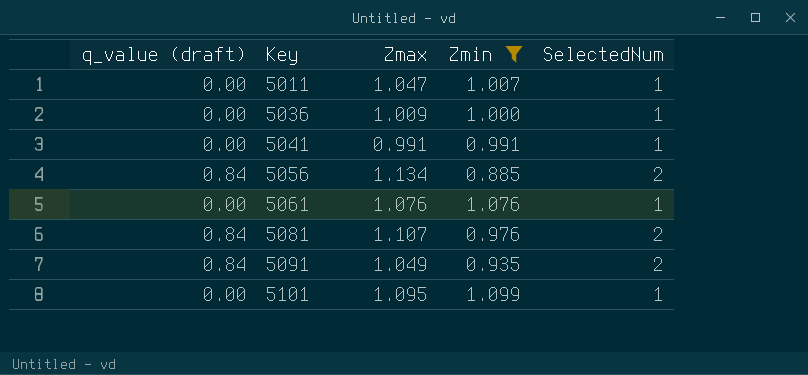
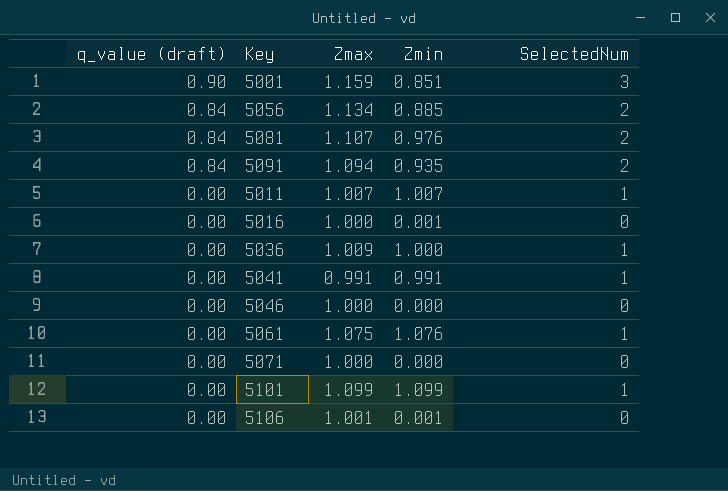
filter: Zmin >= 0.885 -> none
row order: Key ascending -> q_value (draft) descending
5091 | Zmax: 1.049 -> 1.094
5011 | Zmax: 1.047 -> 1.007
5061 | Zmax: 1.076 -> 1.075
5101 | Zmax: 1.095 -> 1.099

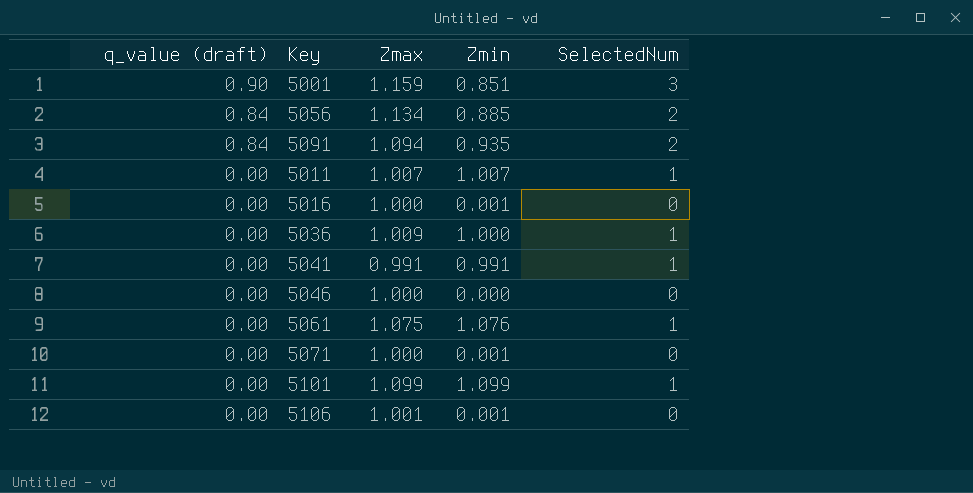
row 5081: 0.84 | 1.107 | 0.976 | 2 -> none
5071 | Zmin: 0.000 -> 0.001

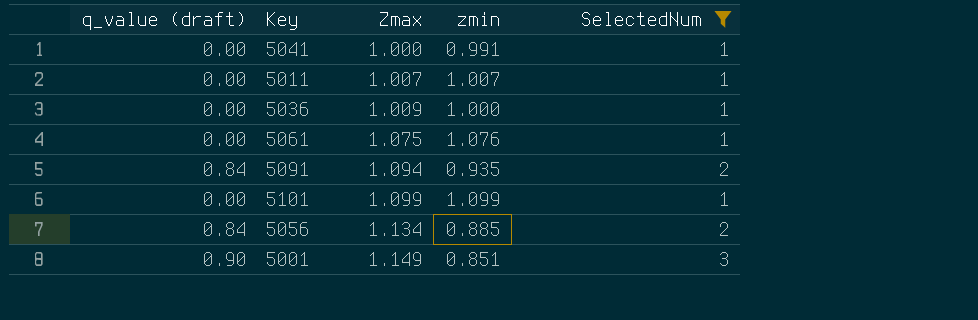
filter: none -> SelectedNum != 0
row order: q_value (draft) descending -> Zmax ascending
column name: Zmin -> zmin
5041 | Zmax: 0.991 -> 1.000
5001 | Zmax: 1.159 -> 1.149

